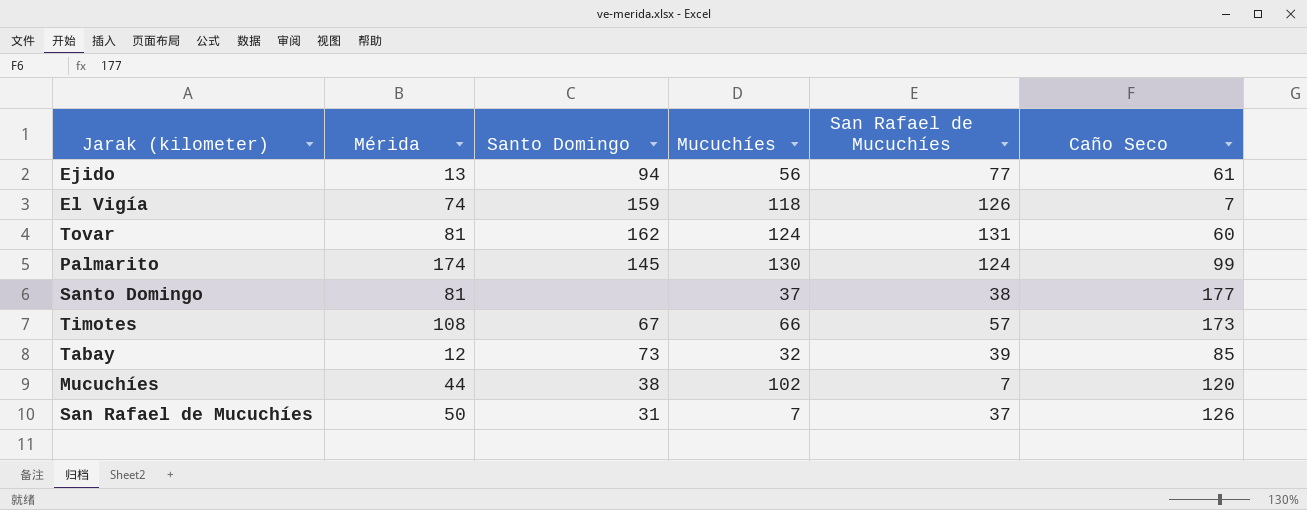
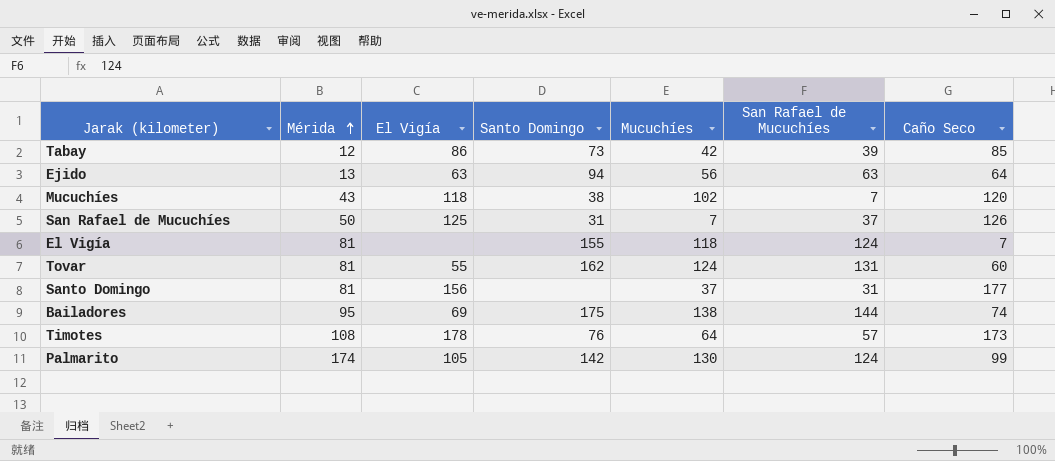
row order: none -> Mérida ascending
column El Vigía | position: none -> 3
Tabay | Mucuchíes: 32 -> 42
Ejido | San Rafael de Mucuchíes: 77 -> 63
Ejido | Caño Seco: 61 -> 64
Mucuchíes | Mérida: 44 -> 43
El Vigía | Mérida: 74 -> 81
El Vigía | Santo Domingo: 159 -> 155
El Vigía | San Rafael de Mucuchíes: 126 -> 124
Santo Domingo | San Rafael de Mucuchíes: 38 -> 31
row Bailadores: none -> 95 | 69 | 175 | 138 | 144 | 74
Timotes | Santo Domingo: 67 -> 76
Timotes | Mucuchíes: 66 -> 64
Palmarito | Santo Domingo: 145 -> 142

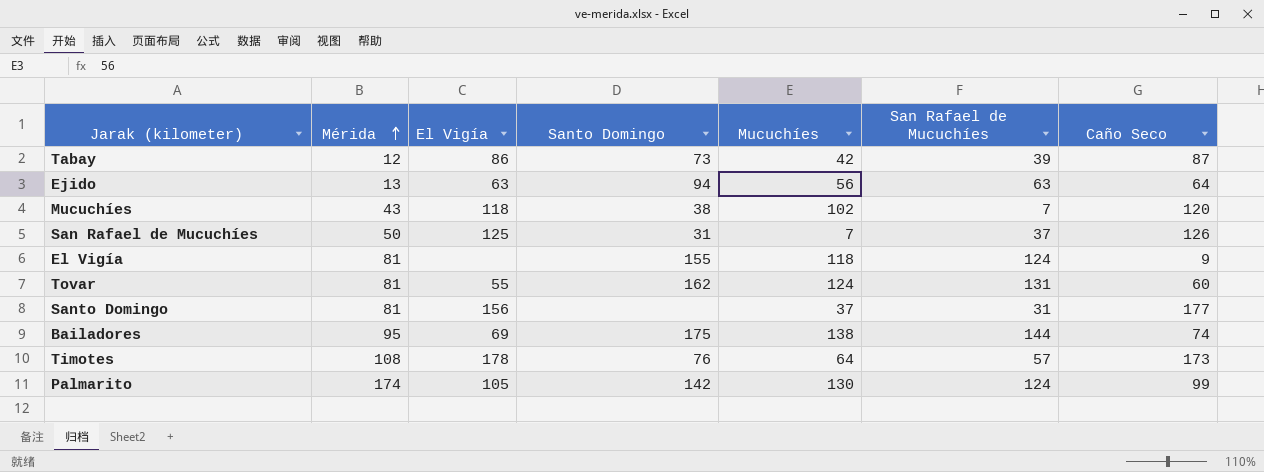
Tabay | Caño Seco: 85 -> 87
El Vigía | Caño Seco: 7 -> 9

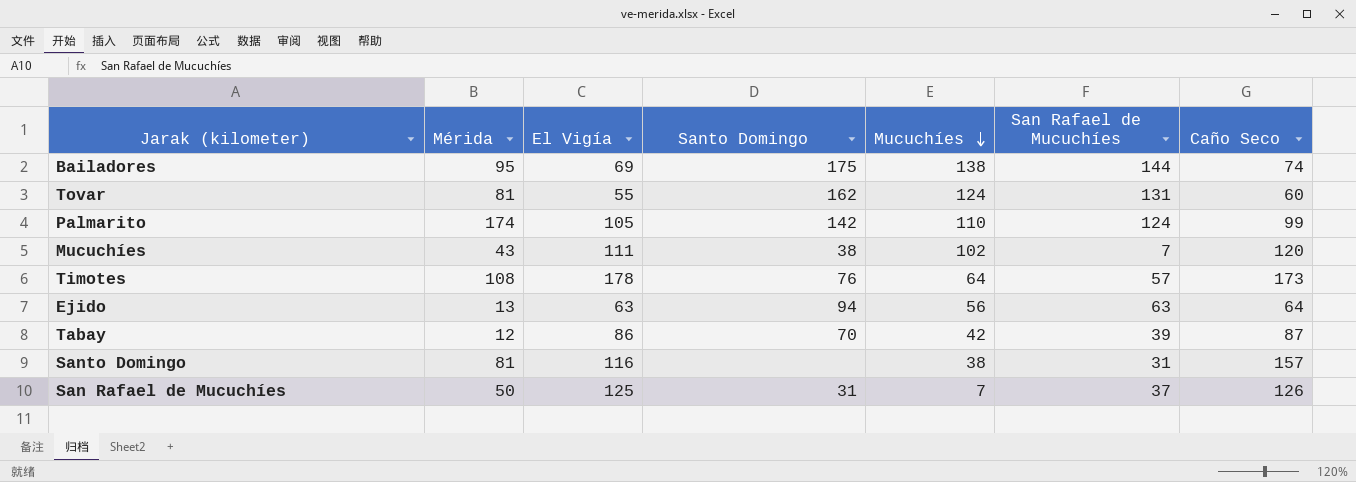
row order: Mérida ascending -> Mucuchíes descending
row El Vigía: 81 | none | 155 | 118 | 124 | 9 -> none
Palmarito | Mucuchíes: 130 -> 110
Mucuchíes | El Vigía: 118 -> 111
Tabay | Santo Domingo: 73 -> 70
Santo Domingo | El Vigía: 156 -> 116
Santo Domingo | Mucuchíes: 37 -> 38
Santo Domingo | Caño Seco: 177 -> 157

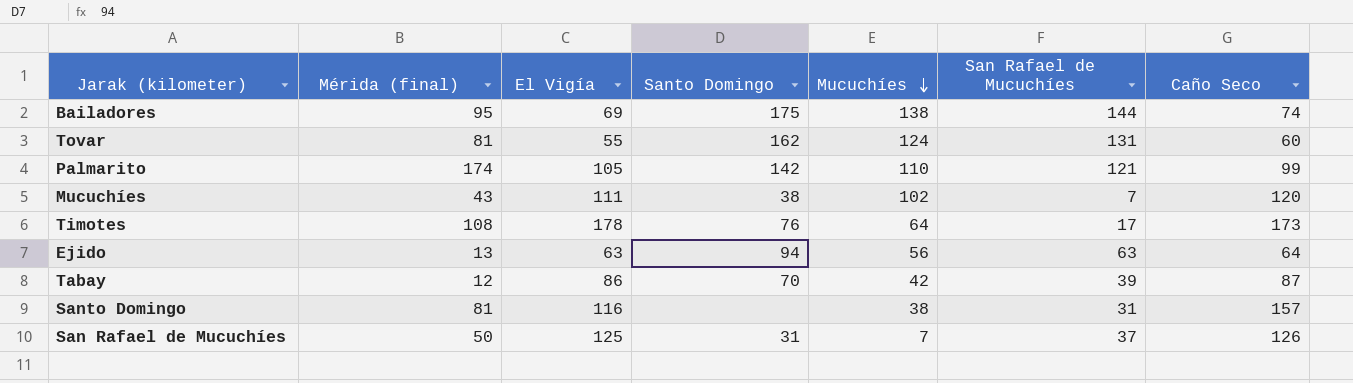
column name: Mérida -> Mérida (final)
Palmarito | San Rafael de Mucuchíes: 124 -> 121
Timotes | San Rafael de Mucuchíes: 57 -> 17

